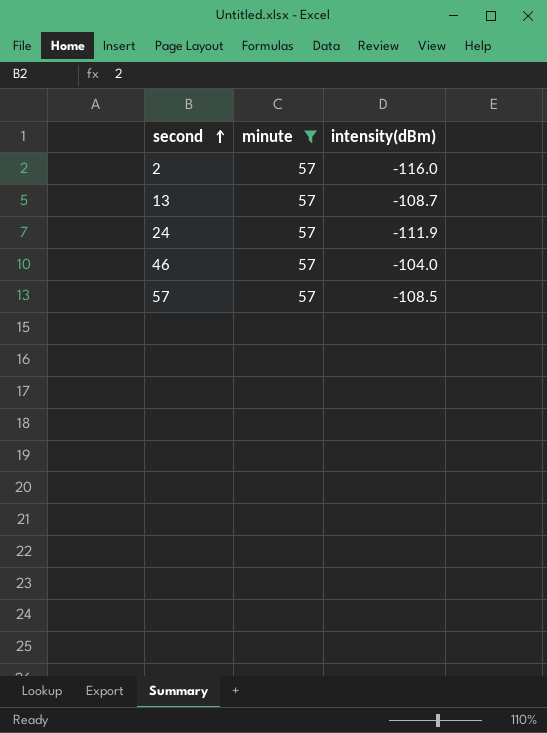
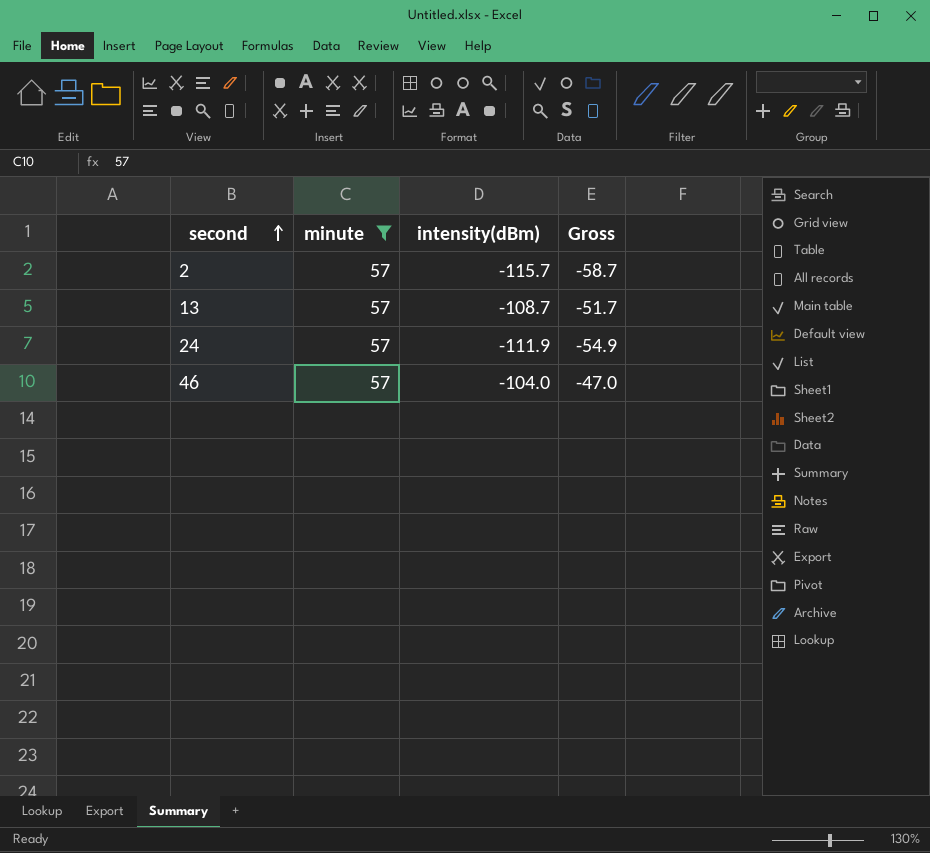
column Gross | formula: none -> [minute] + [intensity(dBm)]
row 57: 57 | -108.5 -> none
2 | intensity(dBm): -116.0 -> -115.7

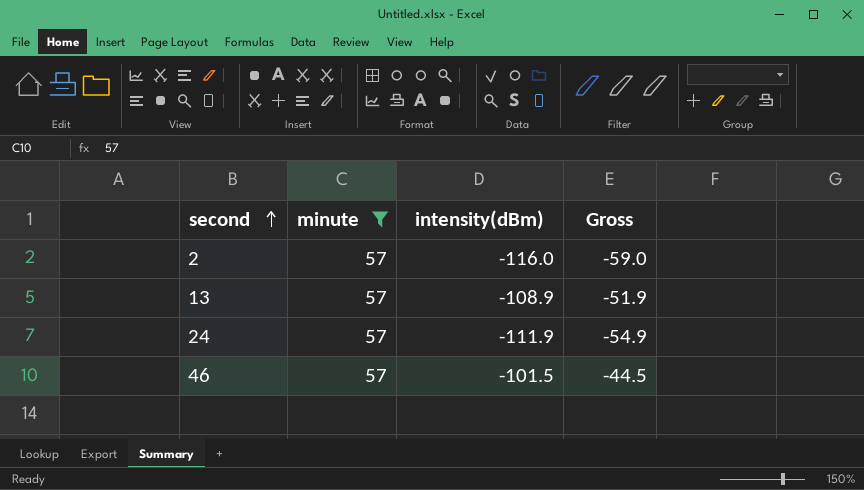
2 | intensity(dBm): -115.7 -> -116.0
2 | Gross: -58.7 -> -59.0
13 | intensity(dBm): -108.7 -> -108.9
13 | Gross: -51.7 -> -51.9
46 | intensity(dBm): -104.0 -> -101.5
46 | Gross: -47.0 -> -44.5

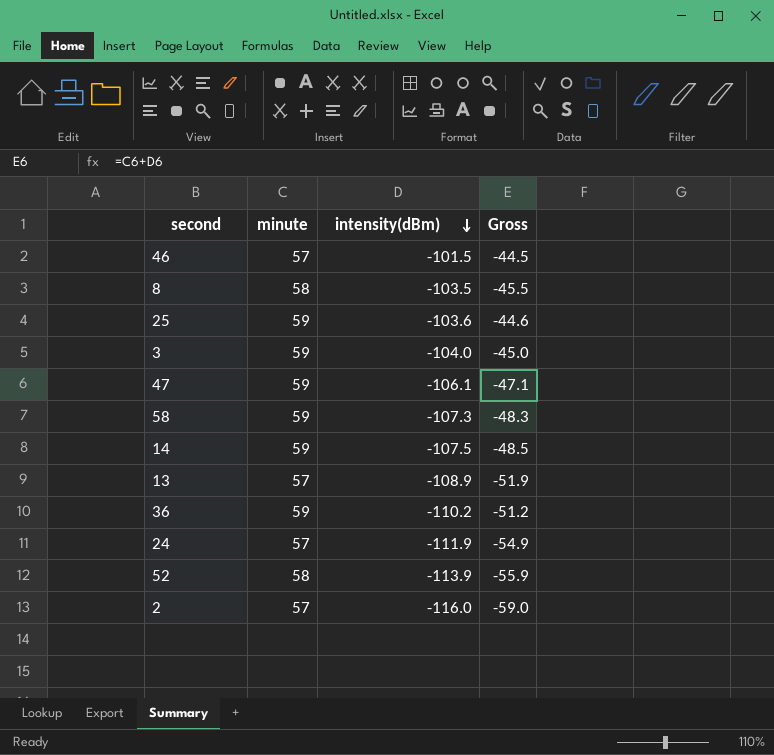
filter: minute = 57 -> none
row order: second ascending -> intensity(dBm) descending

